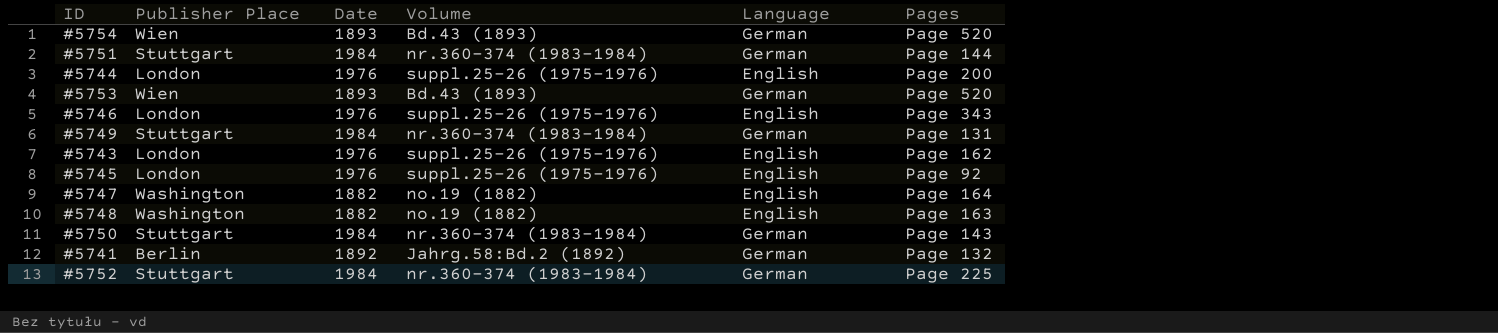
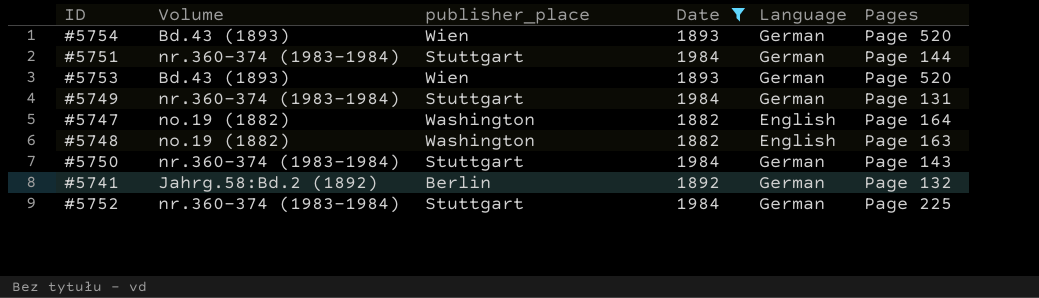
filter: none -> Date != 1976
column Volume | position: 4 -> 2
column name: Publisher Place -> publisher_place

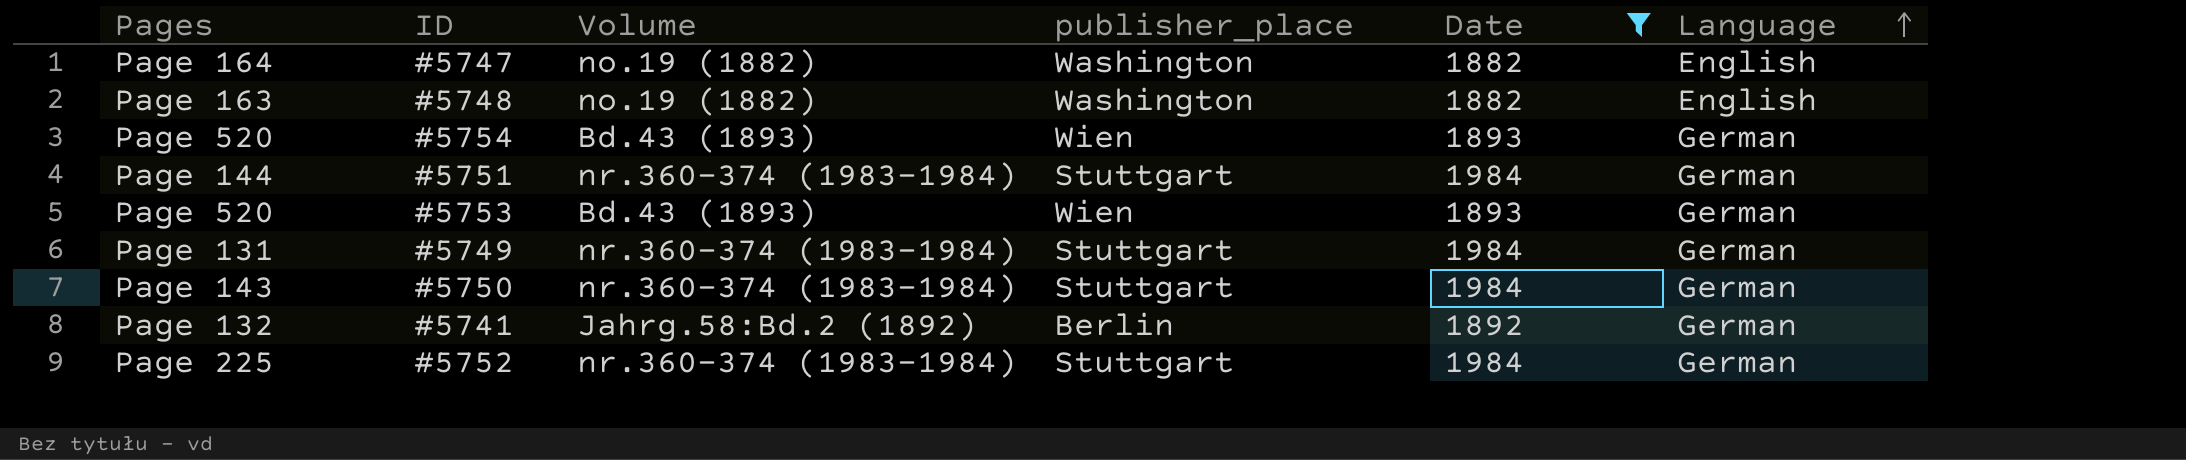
row order: none -> Language ascending
column Pages | position: 6 -> 1

